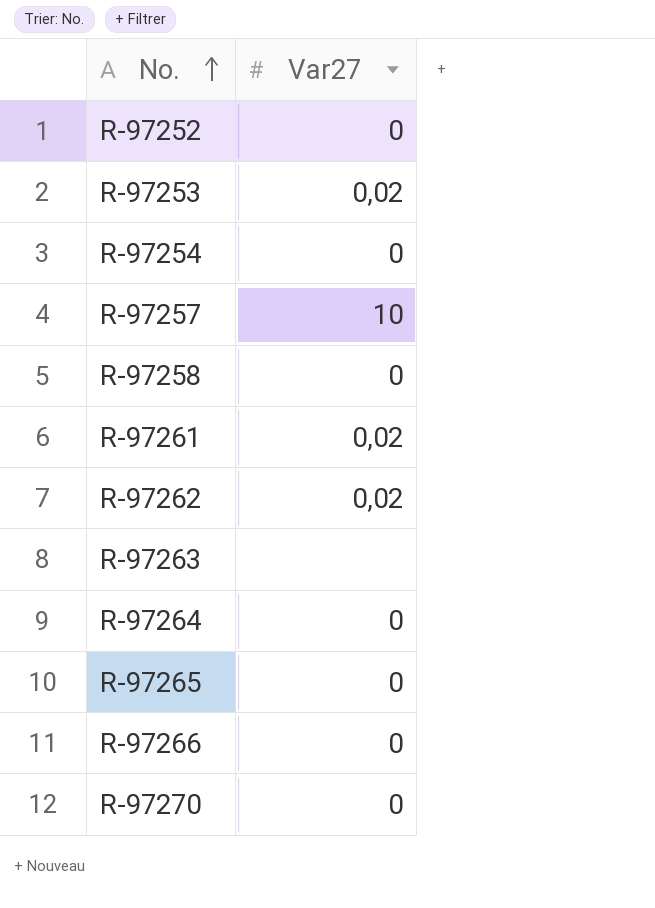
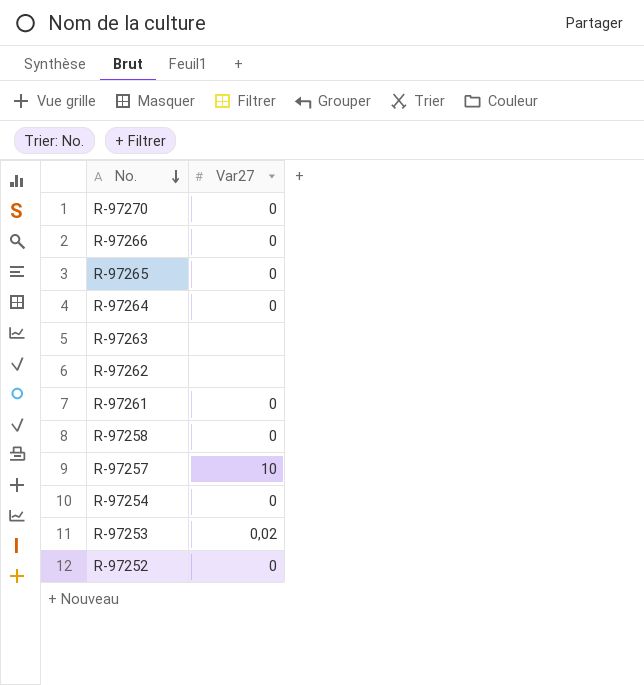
row order: No. ascending -> No. descending
R-97262 | Var27: 0,02 -> none
R-97261 | Var27: 0,02 -> 0

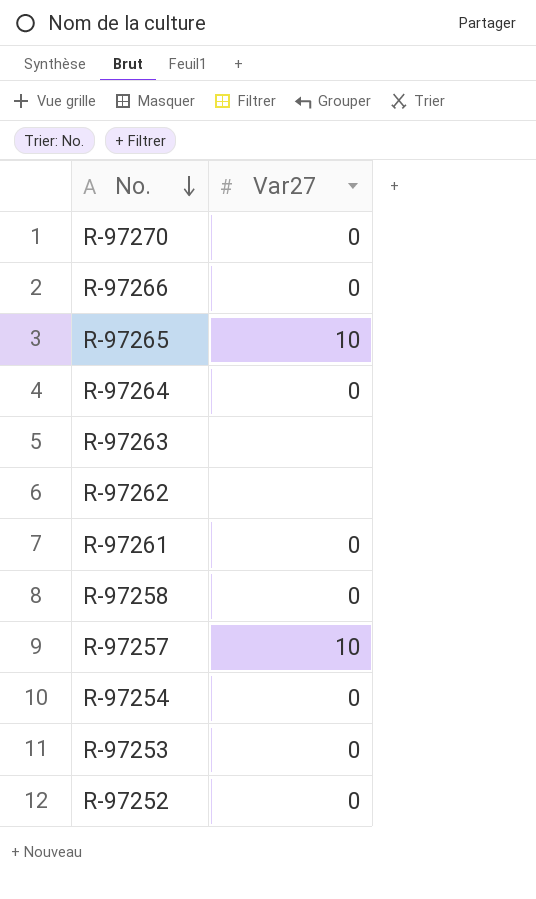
R-97265 | Var27: 0 -> 10
R-97253 | Var27: 0,02 -> 0

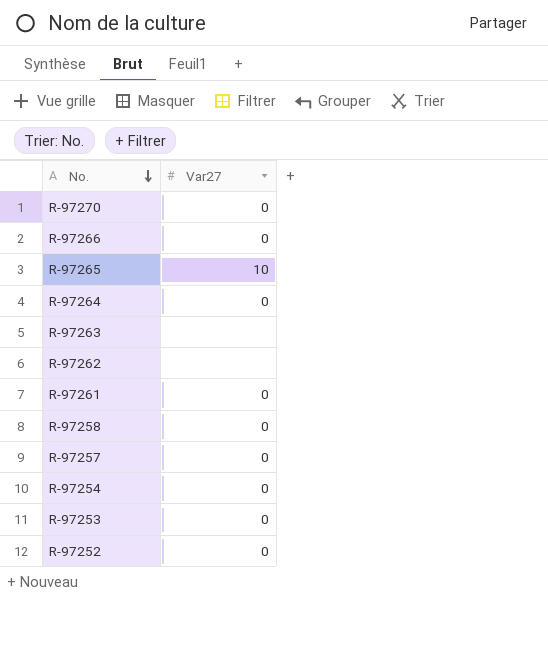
R-97257 | Var27: 10 -> 0

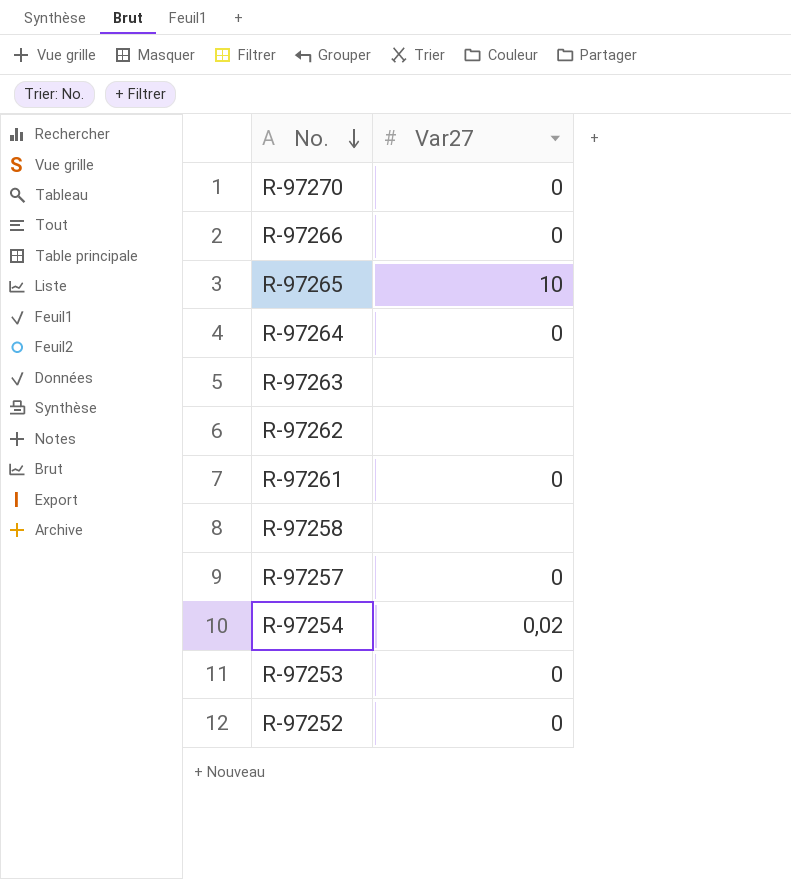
R-97258 | Var27: 0 -> none
R-97254 | Var27: 0 -> 0,02

